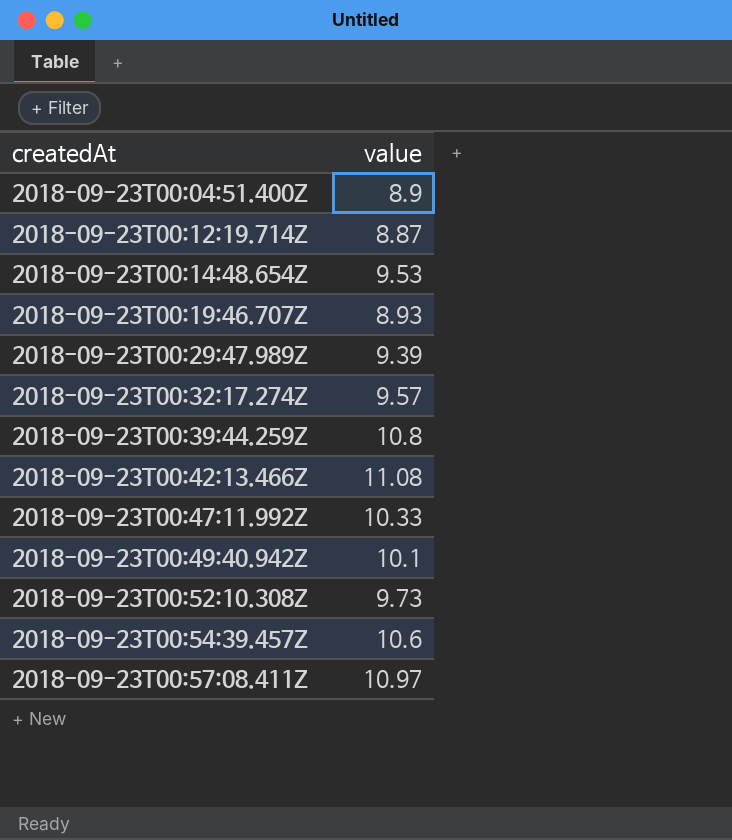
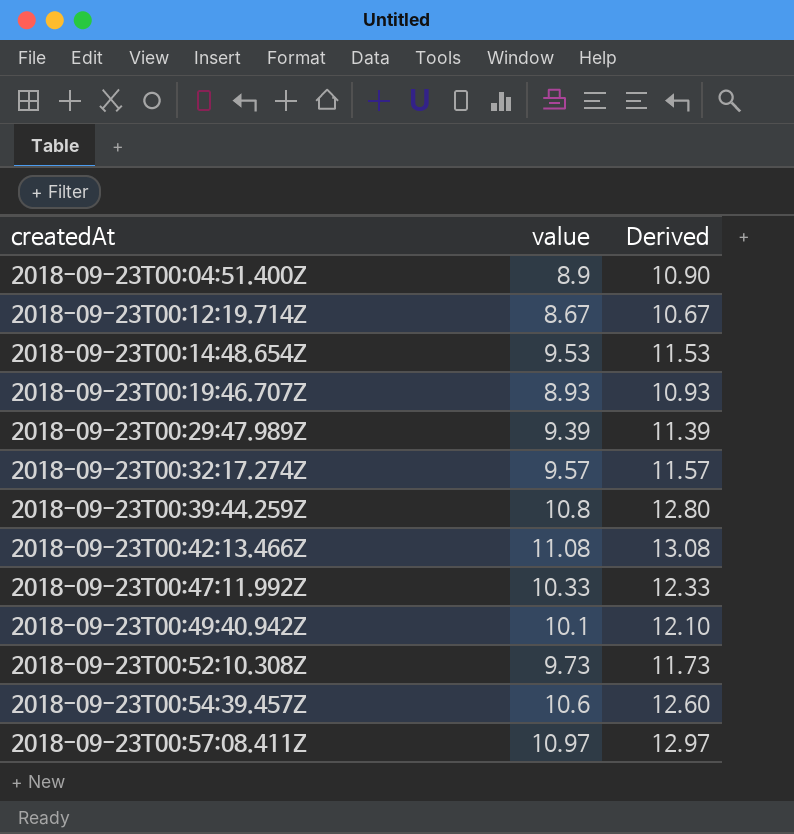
column Derived | formula: none -> [value] + 2
2018-09-23T00:12:19.714Z | value: 8.87 -> 8.67

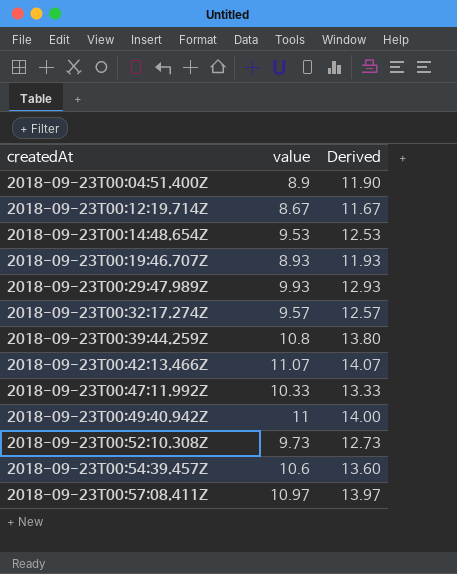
column Derived | formula: [value] + 2 -> [value] + 3
2018-09-23T00:29:47.989Z | value: 9.39 -> 9.93
2018-09-23T00:42:13.466Z | value: 11.08 -> 11.07
2018-09-23T00:49:40.942Z | value: 10.1 -> 11

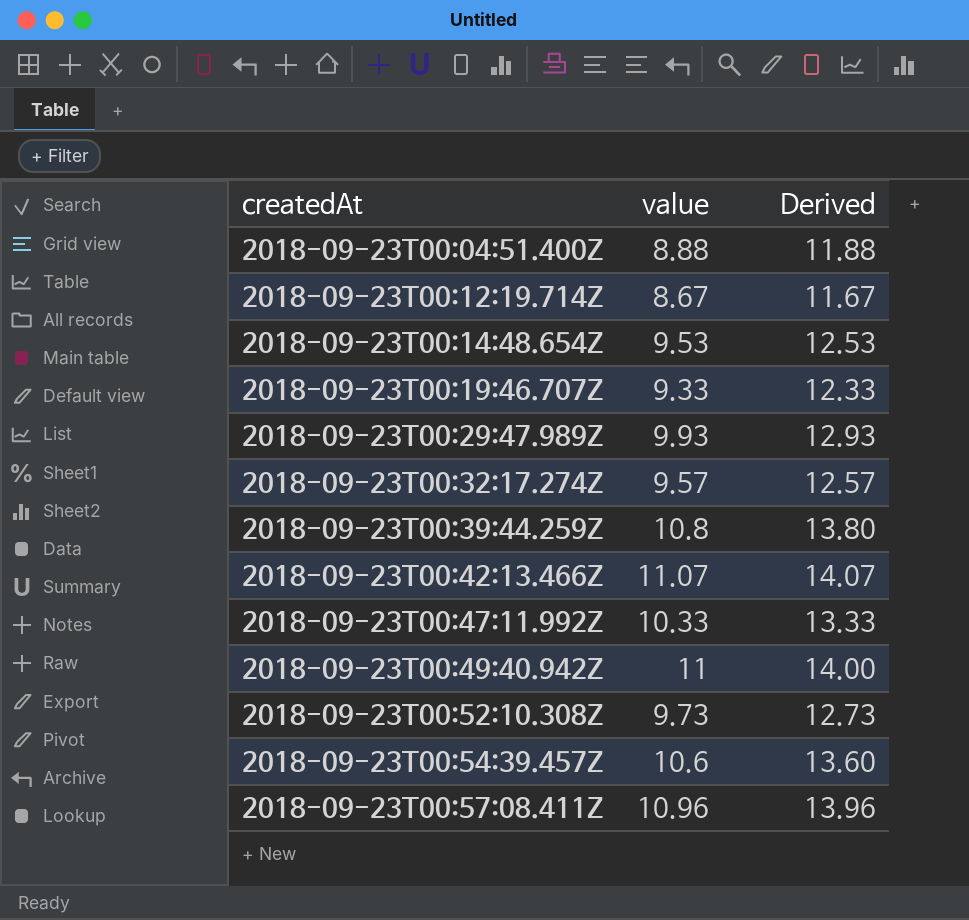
2018-09-23T00:04:51.400Z | value: 8.9 -> 8.88
2018-09-23T00:04:51.400Z | Derived: 11.90 -> 11.88
2018-09-23T00:19:46.707Z | value: 8.93 -> 9.33
2018-09-23T00:19:46.707Z | Derived: 11.93 -> 12.33
2018-09-23T00:57:08.411Z | value: 10.97 -> 10.96
2018-09-23T00:57:08.411Z | Derived: 13.97 -> 13.96

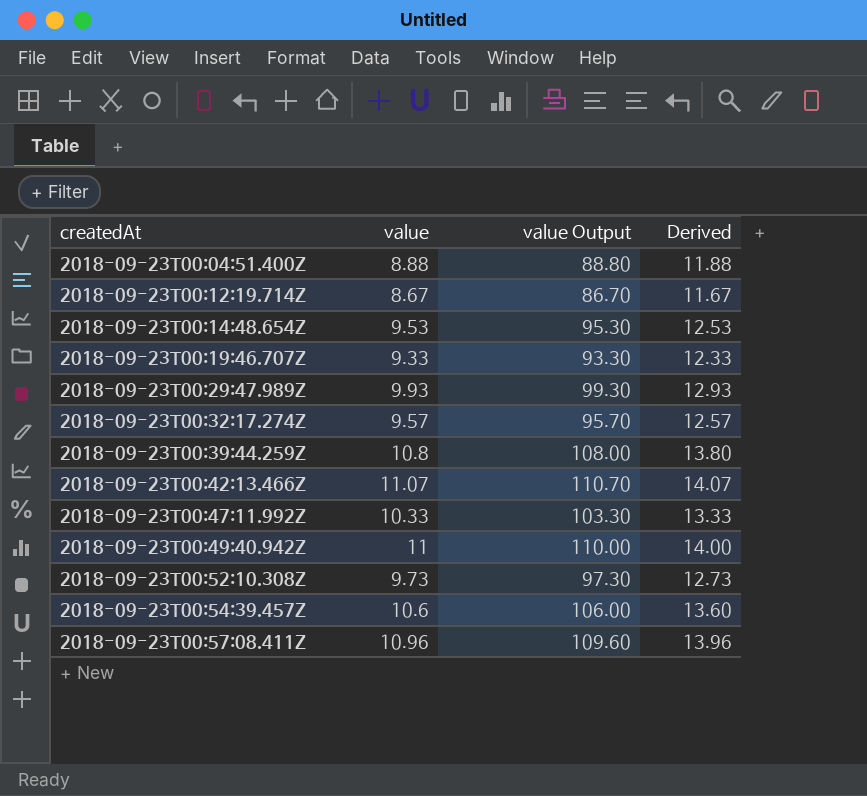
column value Output | formula: none -> [value] * 10

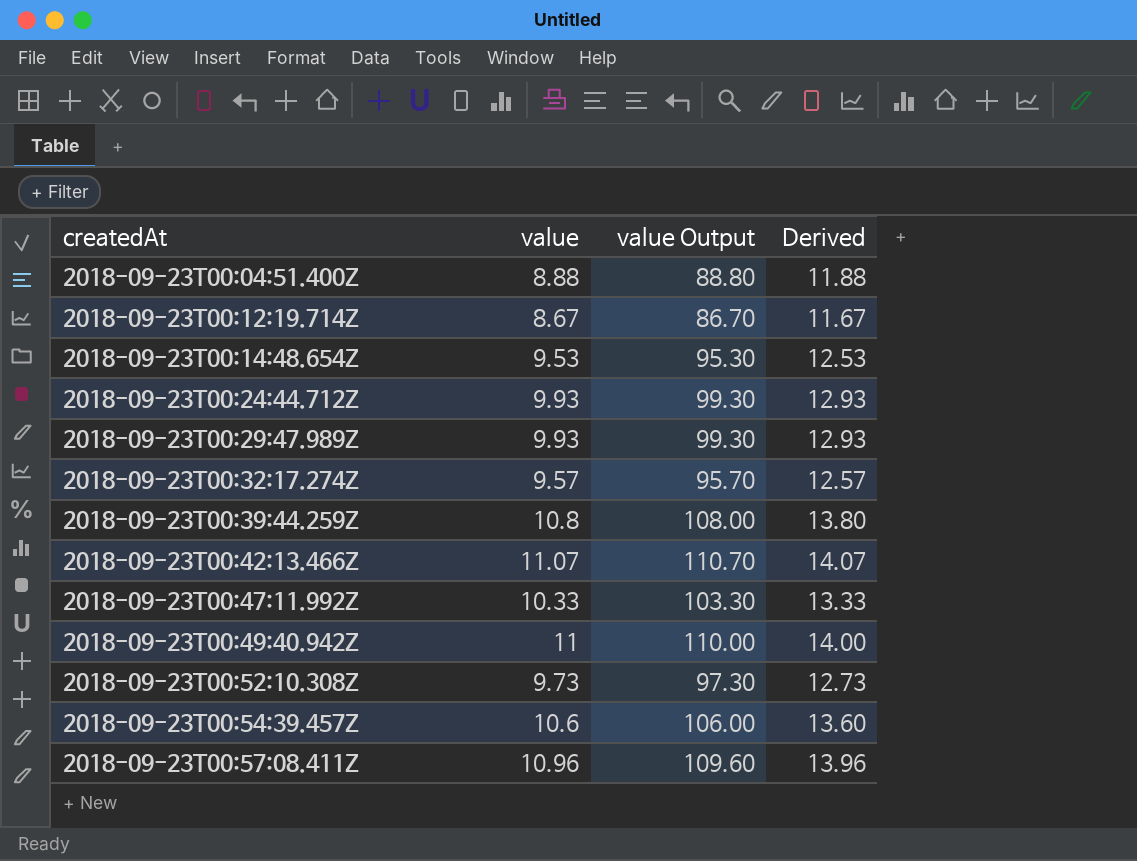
row 2018-09-23T00:19:46.707Z: 9.33 | 93.30 | 12.33 -> none
row 2018-09-23T00:24:44.712Z: none -> 9.93 | 99.30 | 12.93

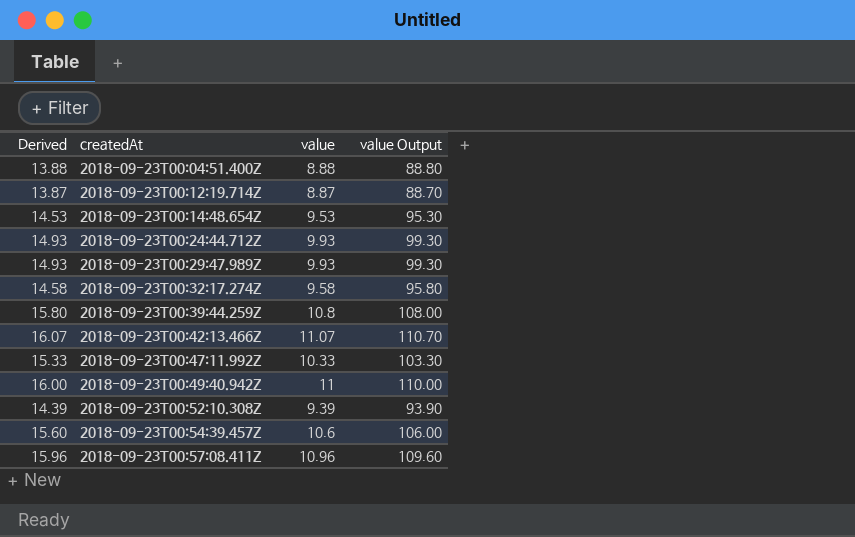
column Derived | formula: [value] + 3 -> [value] + 5
column Derived | position: 4 -> 1
2018-09-23T00:12:19.714Z | value: 8.67 -> 8.87
2018-09-23T00:12:19.714Z | value Output: 86.70 -> 88.70
2018-09-23T00:32:17.274Z | value: 9.57 -> 9.58
2018-09-23T00:32:17.274Z | value Output: 95.70 -> 95.80
2018-09-23T00:52:10.308Z | value: 9.73 -> 9.39
2018-09-23T00:52:10.308Z | value Output: 97.30 -> 93.90

